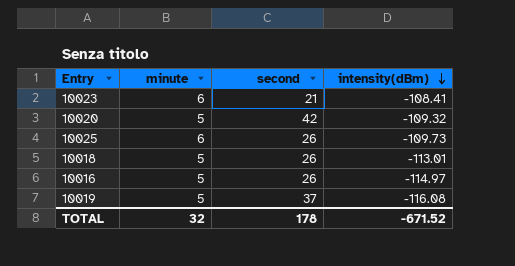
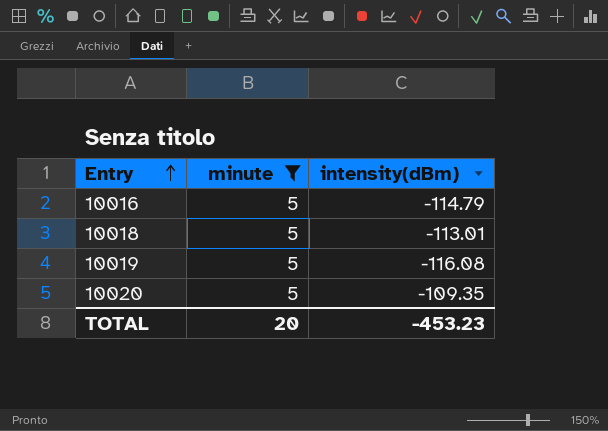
filter: none -> minute = 5
row order: intensity(dBm) descending -> Entry ascending
column second | position: 3 -> none
10016 | intensity(dBm): -114.97 -> -114.79
10020 | intensity(dBm): -109.32 -> -109.35
TOTAL | minute: 32 -> 20
TOTAL | intensity(dBm): -671.52 -> -453.23

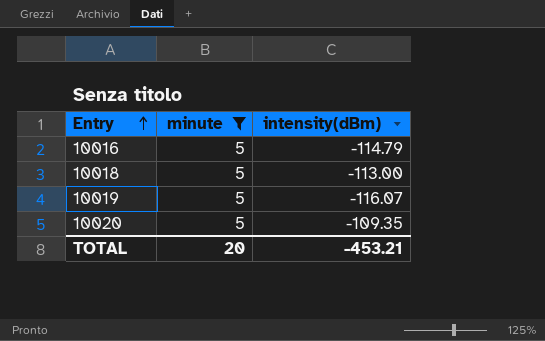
10018 | intensity(dBm): -113.01 -> -113.00
10019 | intensity(dBm): -116.08 -> -116.07
TOTAL | intensity(dBm): -453.23 -> -453.21

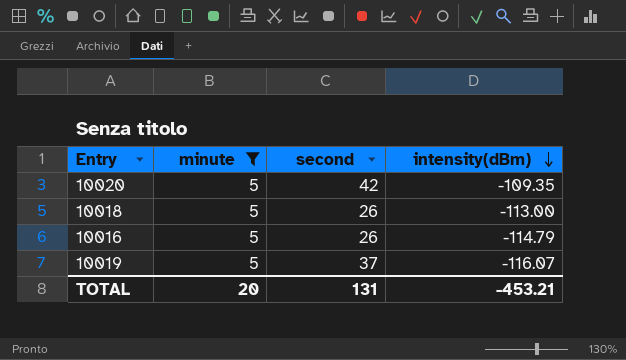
row order: Entry ascending -> intensity(dBm) descending
column second | position: none -> 3

